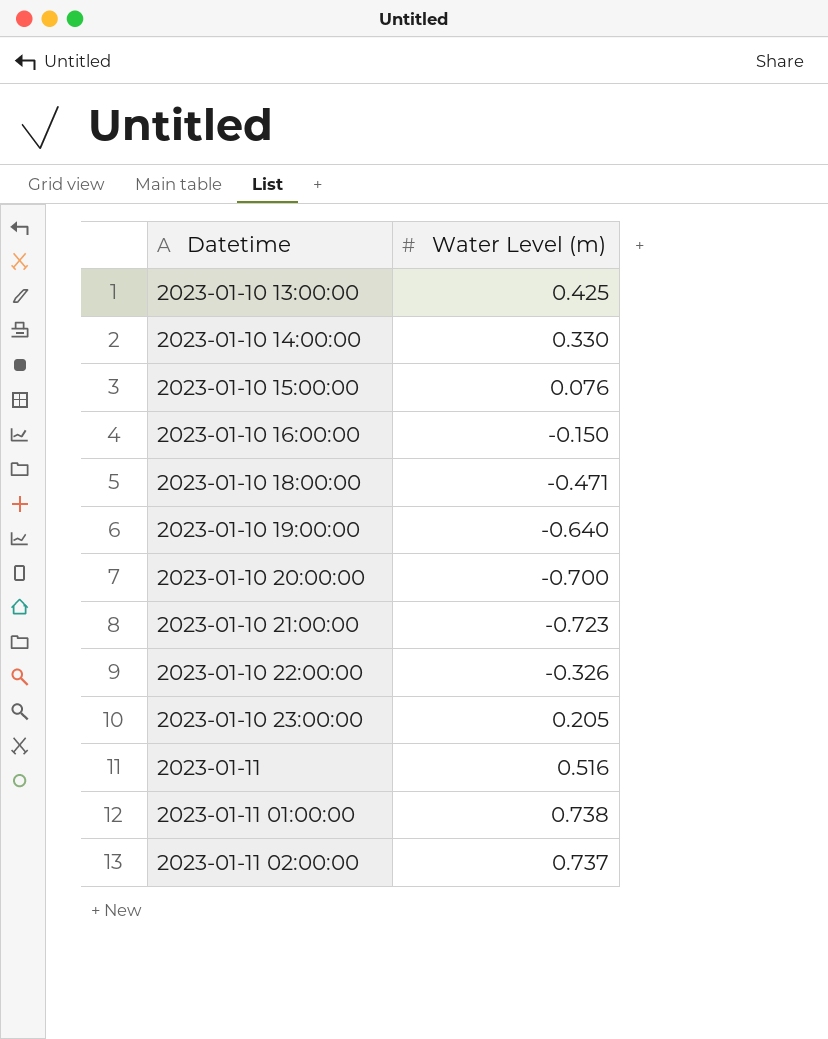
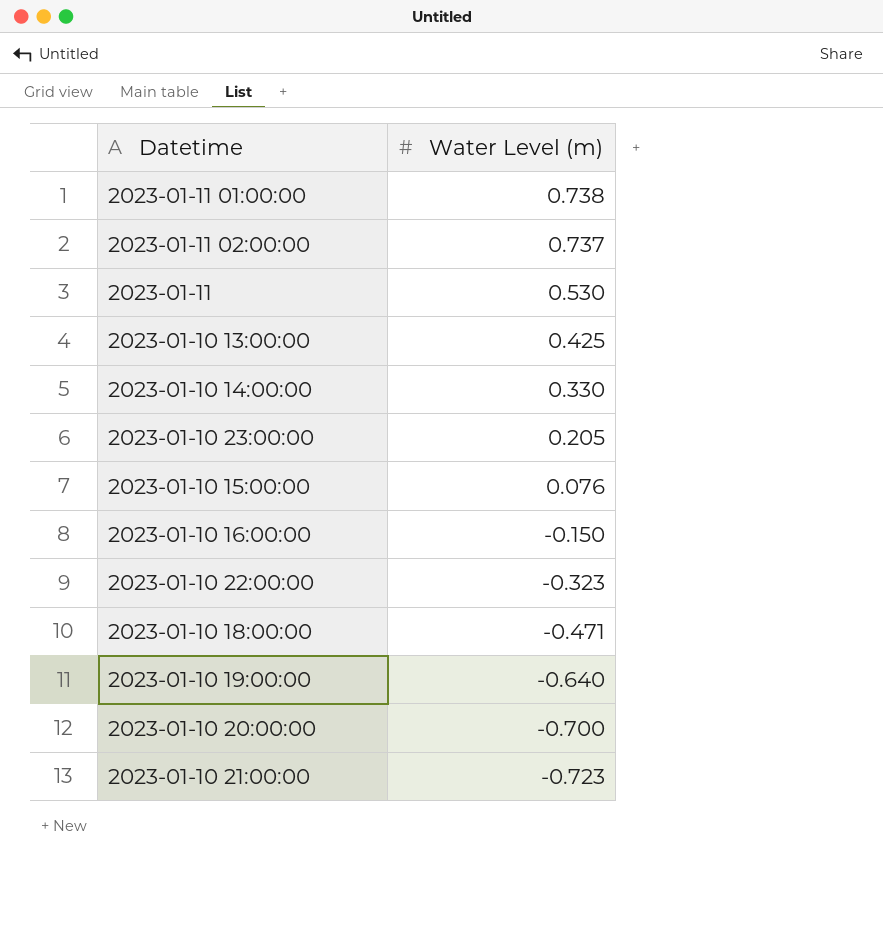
row order: Datetime ascending -> Water Level (m) descending
2023-01-11 | Water Level (m): 0.516 -> 0.530
2023-01-10 22:00:00 | Water Level (m): -0.326 -> -0.323

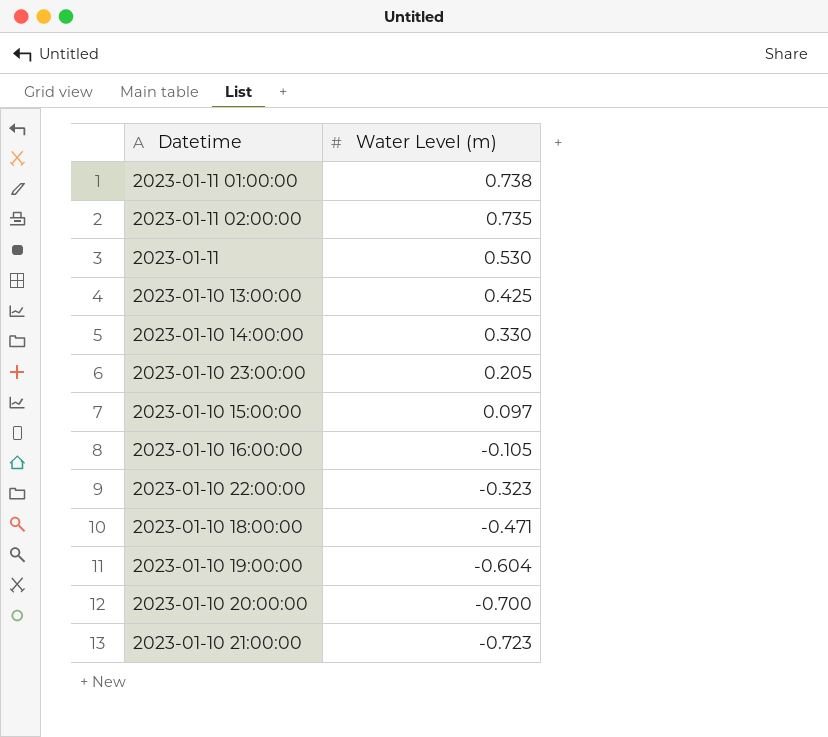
2023-01-11 02:00:00 | Water Level (m): 0.737 -> 0.735
2023-01-10 15:00:00 | Water Level (m): 0.076 -> 0.097
2023-01-10 16:00:00 | Water Level (m): -0.150 -> -0.105
2023-01-10 19:00:00 | Water Level (m): -0.640 -> -0.604

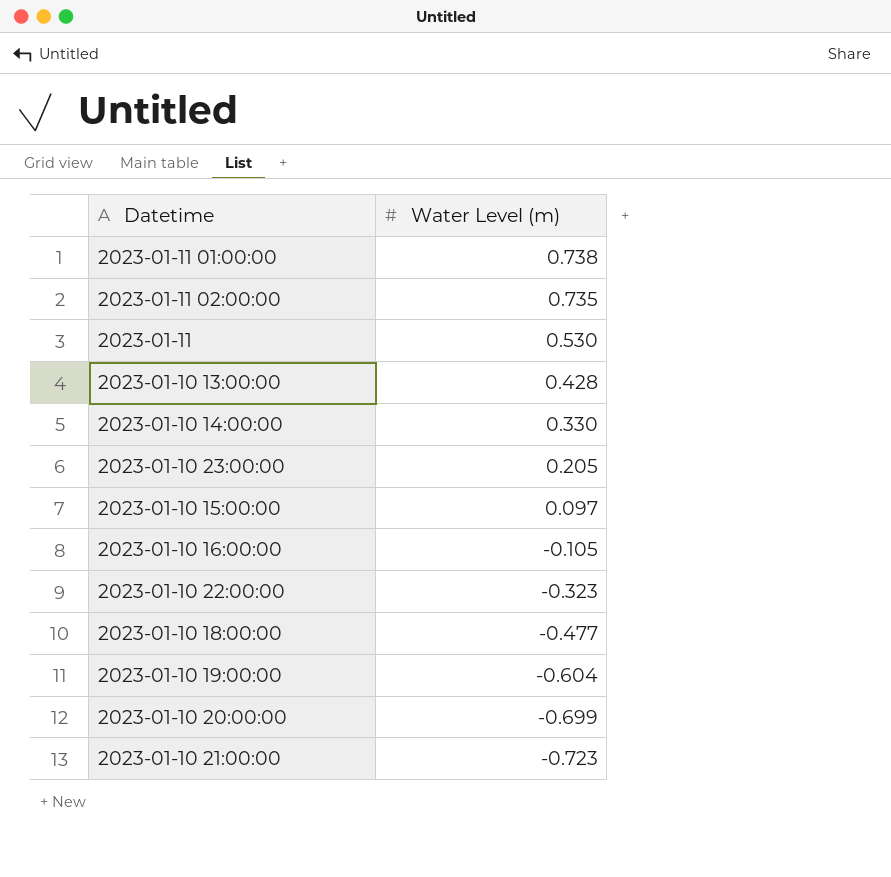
2023-01-10 13:00:00 | Water Level (m): 0.425 -> 0.428
2023-01-10 18:00:00 | Water Level (m): -0.471 -> -0.477
2023-01-10 20:00:00 | Water Level (m): -0.700 -> -0.699

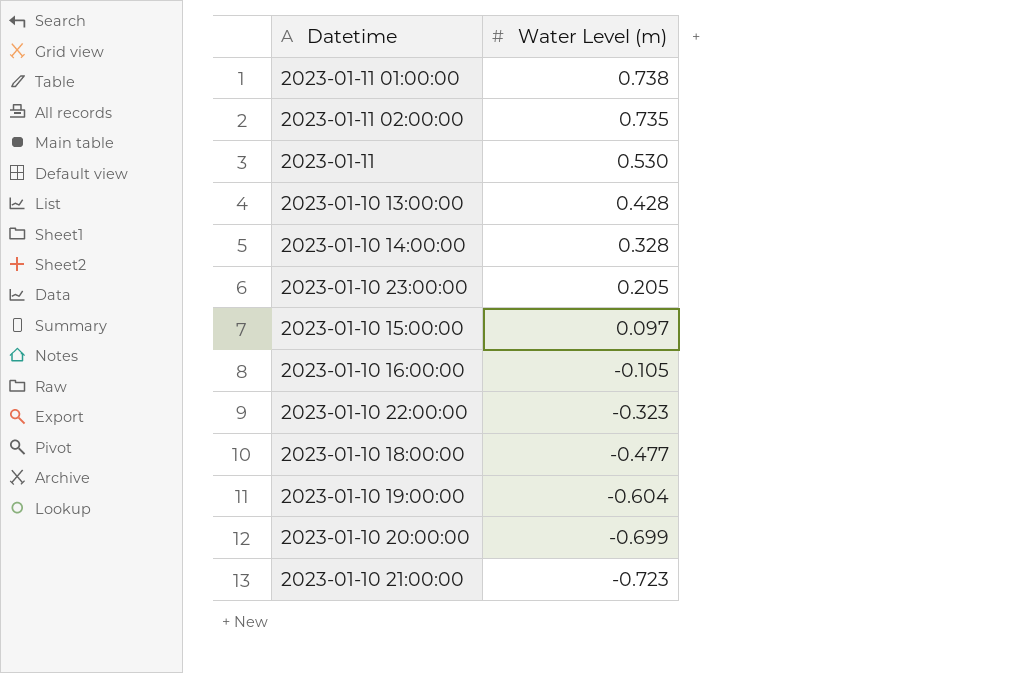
2023-01-10 14:00:00 | Water Level (m): 0.330 -> 0.328

